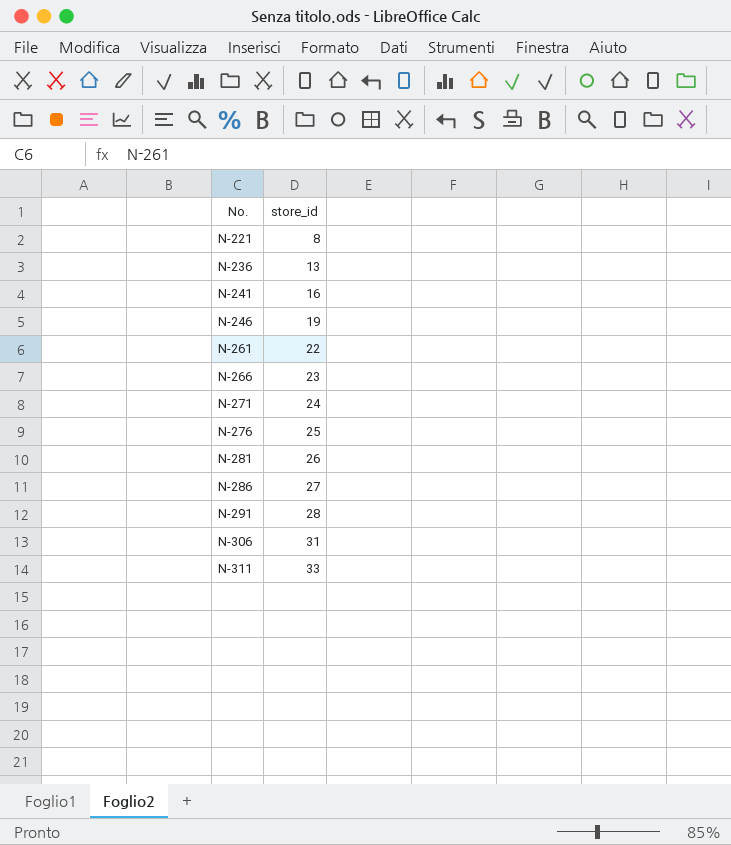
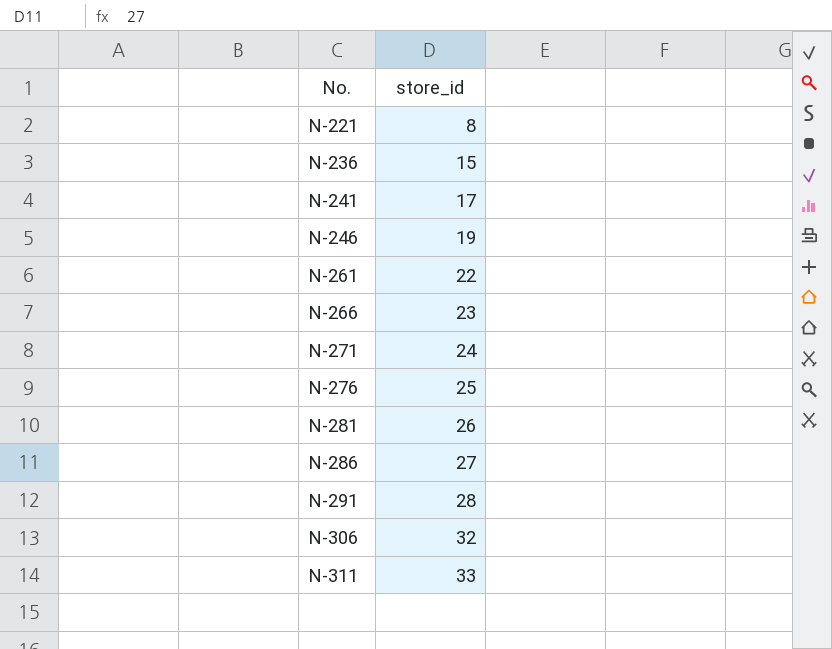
N-236 | store_id: 13 -> 15
N-241 | store_id: 16 -> 17
N-306 | store_id: 31 -> 32

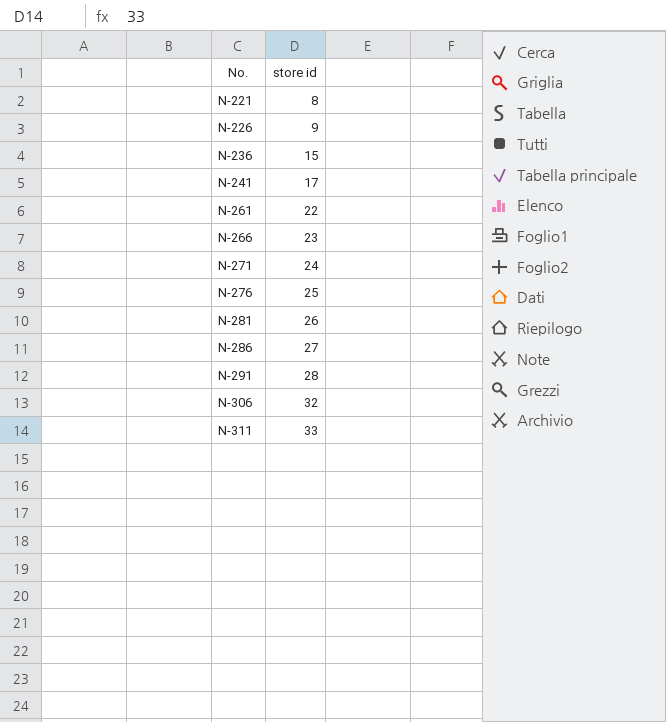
column name: store_id -> store id
row N-246: 19 -> none
row N-226: none -> 9

